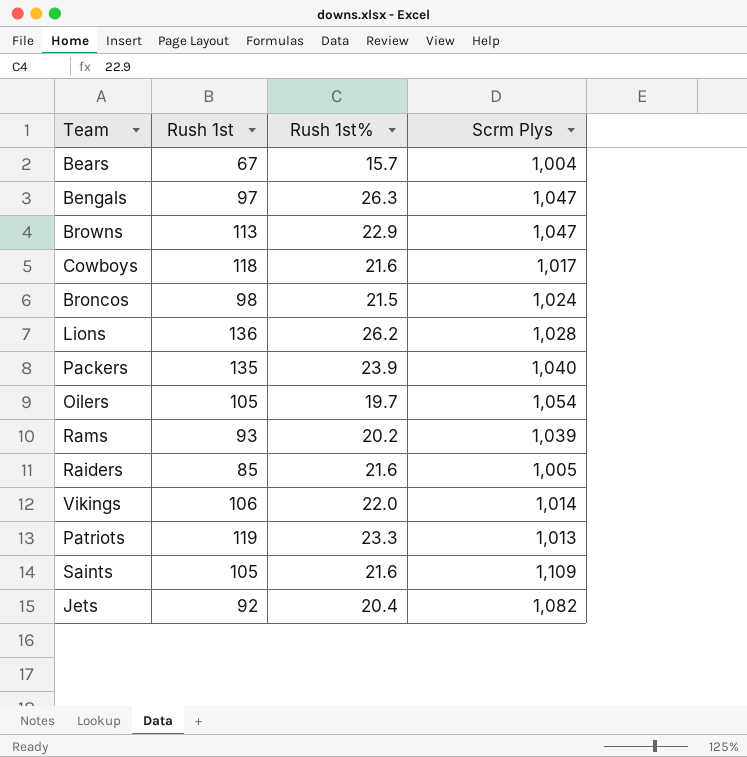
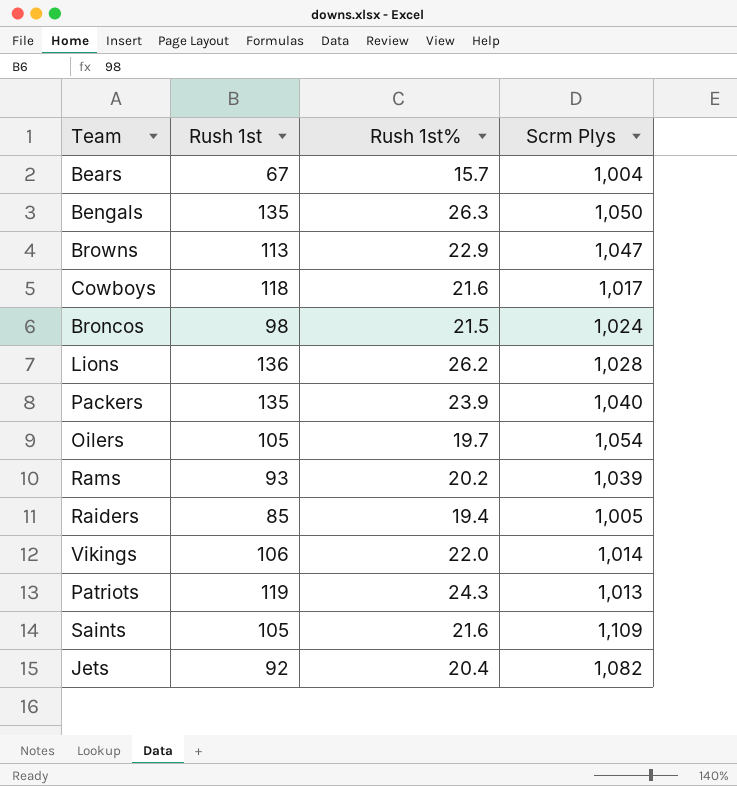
Bengals | Rush 1st: 97 -> 135
Bengals | Scrm Plys: 1,047 -> 1,050
Raiders | Rush 1st%: 21.6 -> 19.4
Patriots | Rush 1st%: 23.3 -> 24.3

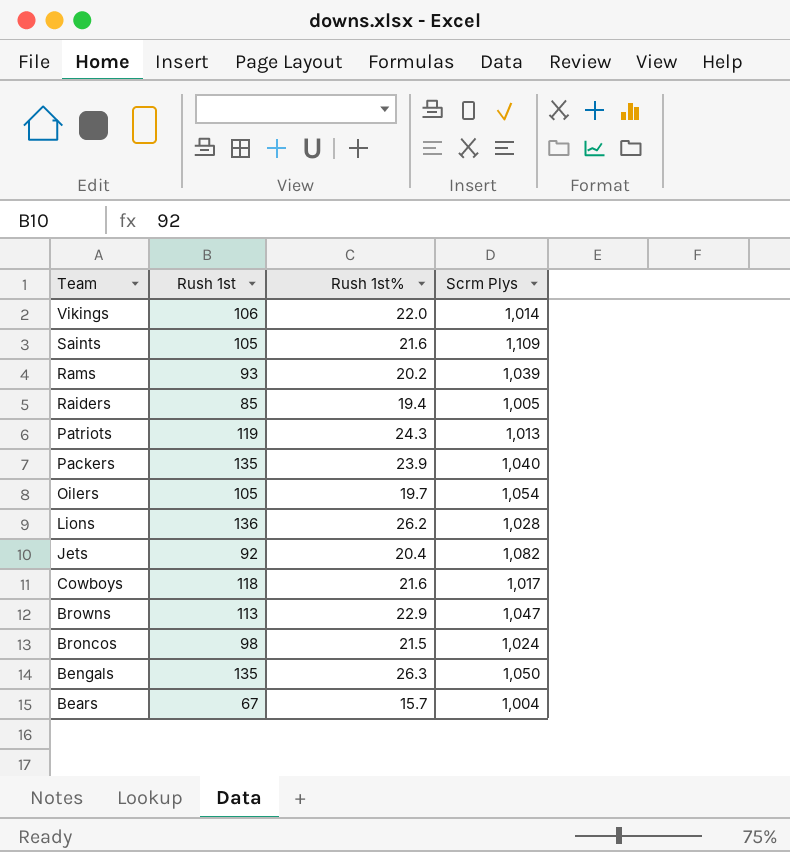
row order: none -> Team descending

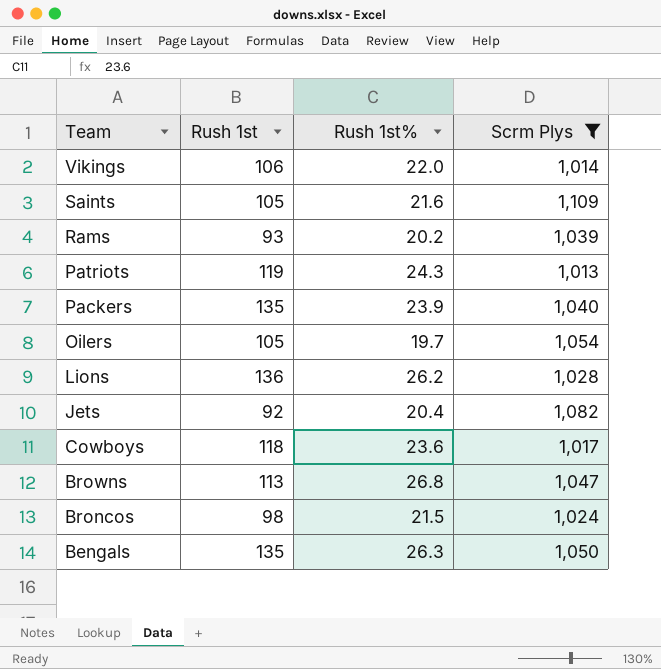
filter: none -> Scrm Plys >= 1,013
Cowboys | Rush 1st%: 21.6 -> 23.6
Browns | Rush 1st%: 22.9 -> 26.8

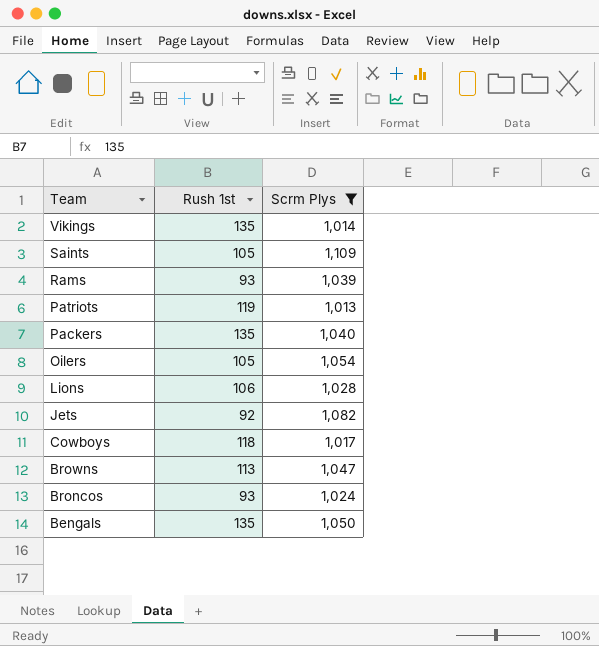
column Rush 1st% | position: 3 -> none
Vikings | Rush 1st: 106 -> 135
Lions | Rush 1st: 136 -> 106
Broncos | Rush 1st: 98 -> 93

